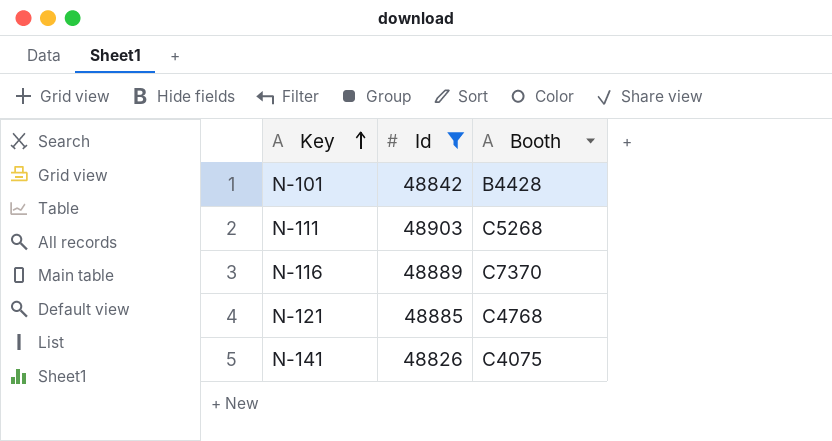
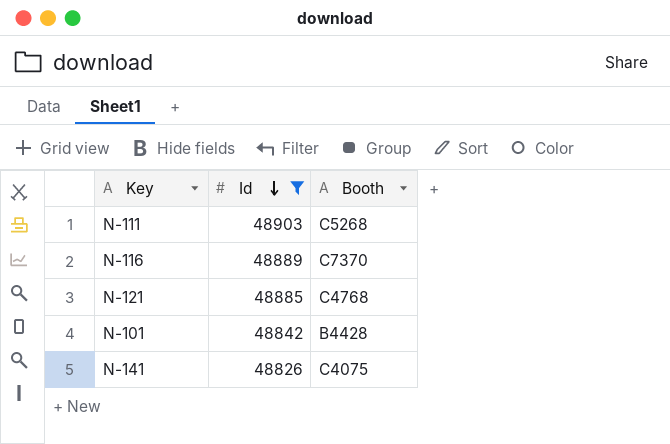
row order: Key ascending -> Id descending

